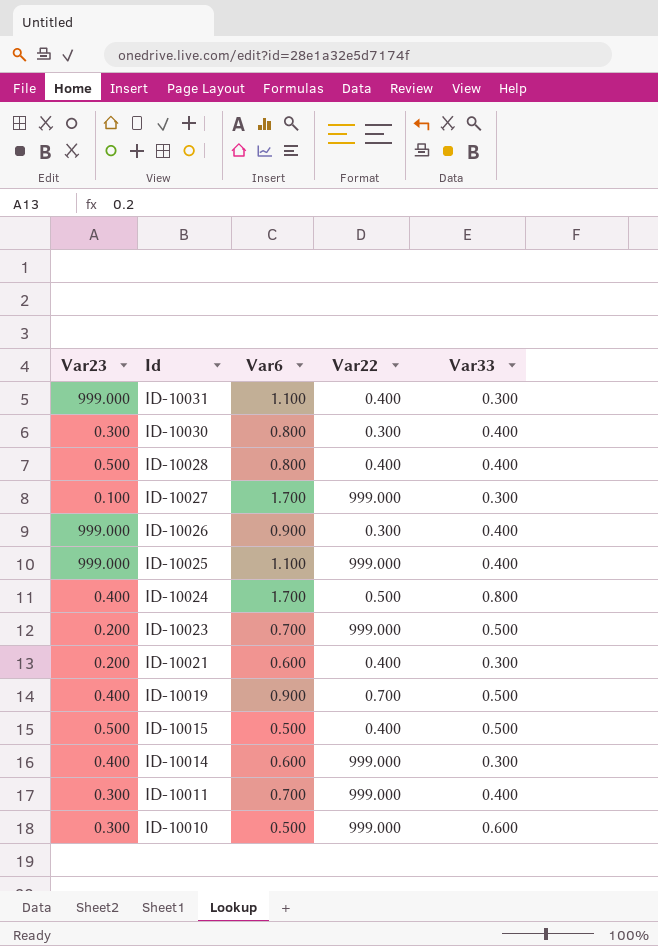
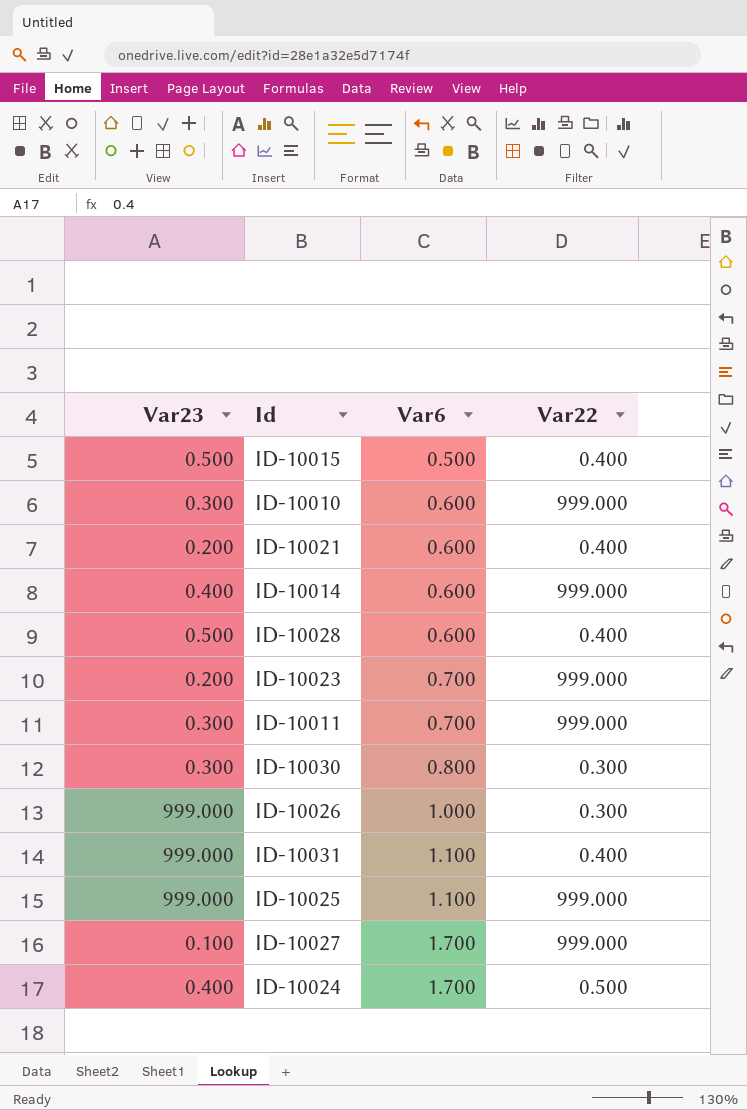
row order: Id descending -> Var6 ascending
column Var33 | position: 5 -> none
row ID-10019: 0.400 | 0.900 | 0.700 | 0.500 -> none
ID-10010 | Var6: 0.500 -> 0.600
ID-10028 | Var6: 0.800 -> 0.600
ID-10026 | Var6: 0.900 -> 1.000

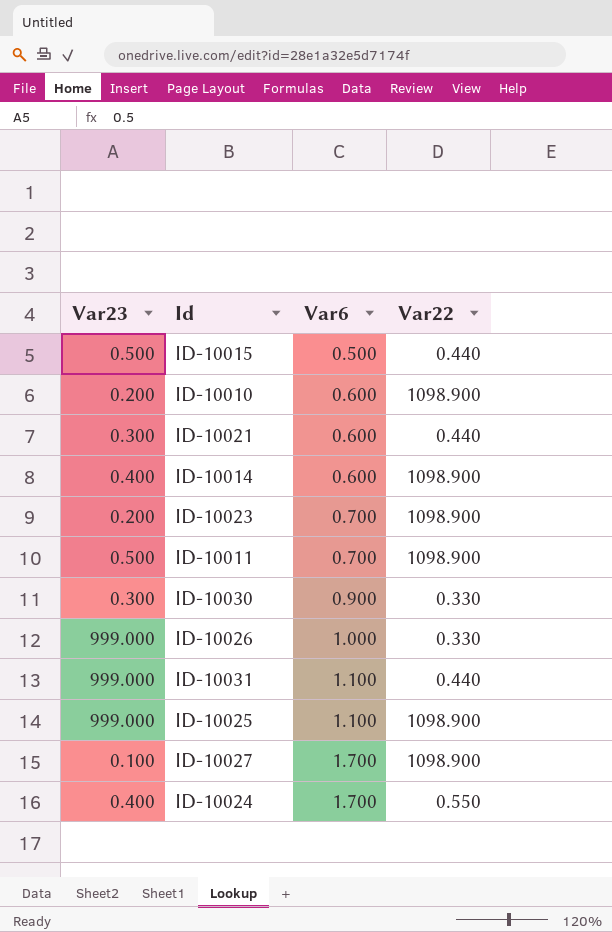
row ID-10028: 0.500 | 0.600 | 0.400 -> none
ID-10015 | Var22: 0.400 -> 0.440
ID-10010 | Var23: 0.300 -> 0.200
ID-10010 | Var22: 999.000 -> 1098.900
ID-10021 | Var23: 0.200 -> 0.300
ID-10021 | Var22: 0.400 -> 0.440
ID-10014 | Var22: 999.000 -> 1098.900
ID-10023 | Var22: 999.000 -> 1098.900
ID-10011 | Var23: 0.300 -> 0.500
ID-10011 | Var22: 999.000 -> 1098.900
ID-10030 | Var6: 0.800 -> 0.900
ID-10030 | Var22: 0.300 -> 0.330
ID-10026 | Var22: 0.300 -> 0.330
ID-10031 | Var22: 0.400 -> 0.440
ID-10025 | Var22: 999.000 -> 1098.900
ID-10027 | Var22: 999.000 -> 1098.900
ID-10024 | Var22: 0.500 -> 0.550

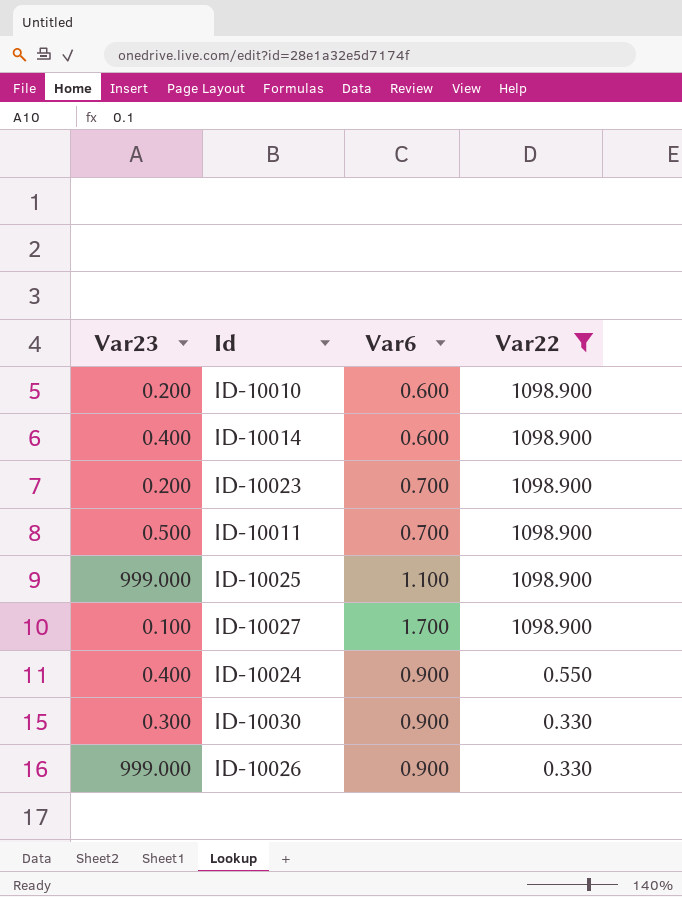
filter: none -> Var22 != 0.440
row order: Var6 ascending -> Var22 descending
ID-10024 | Var6: 1.700 -> 0.900
ID-10026 | Var6: 1.000 -> 0.900

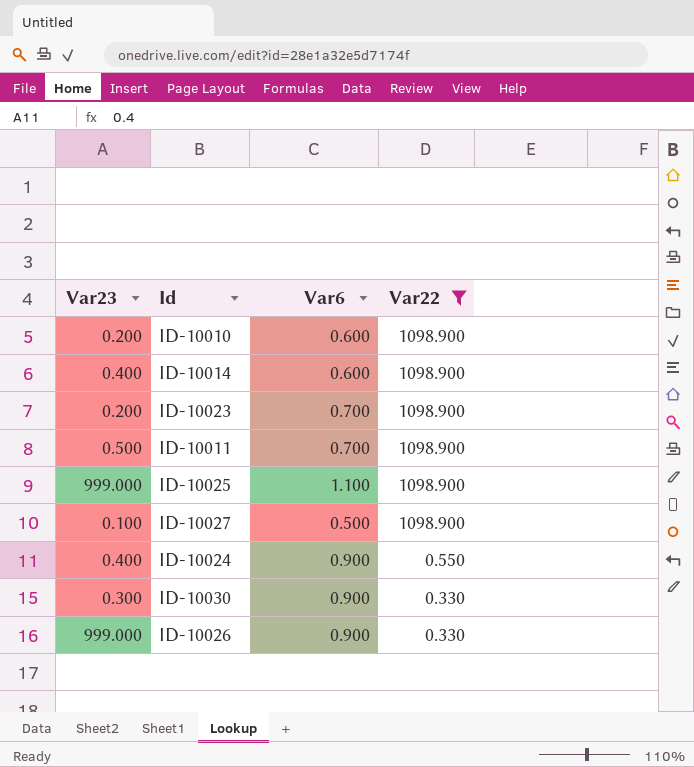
ID-10027 | Var6: 1.700 -> 0.500

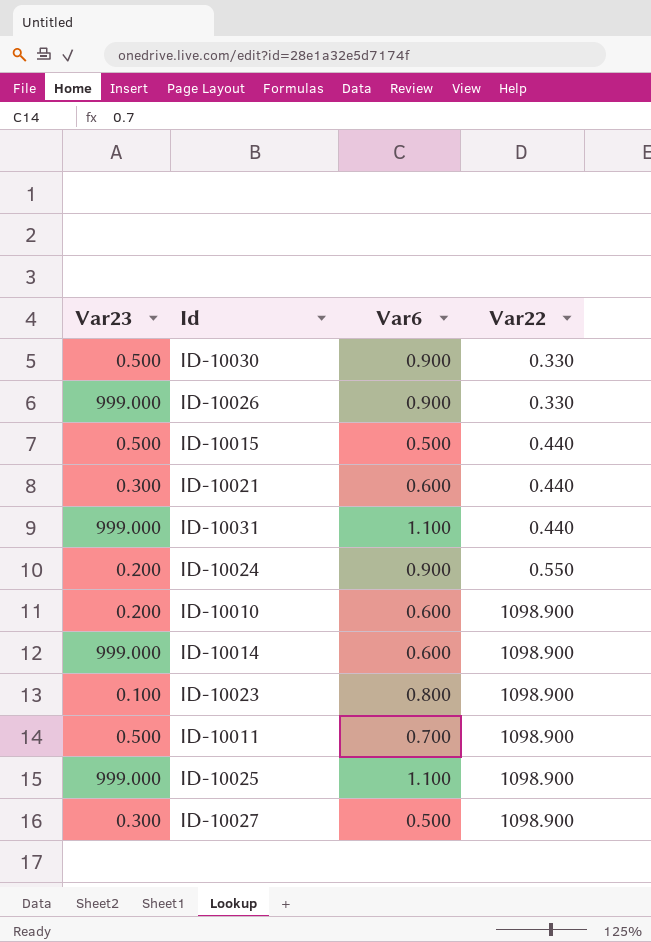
filter: Var22 != 0.440 -> none
row order: Var22 descending -> Var22 ascending
ID-10030 | Var23: 0.300 -> 0.500
ID-10024 | Var23: 0.400 -> 0.200
ID-10014 | Var23: 0.400 -> 999.000
ID-10023 | Var23: 0.200 -> 0.100
ID-10023 | Var6: 0.700 -> 0.800
ID-10027 | Var23: 0.100 -> 0.300

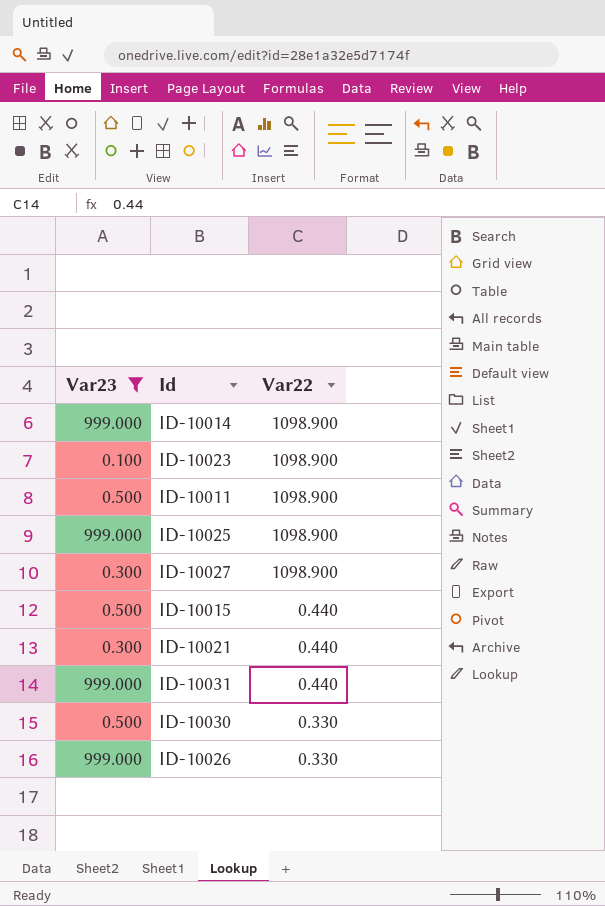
filter: none -> Var23 != 0.200
row order: Var22 ascending -> Var22 descending
column Var6 | position: 3 -> none

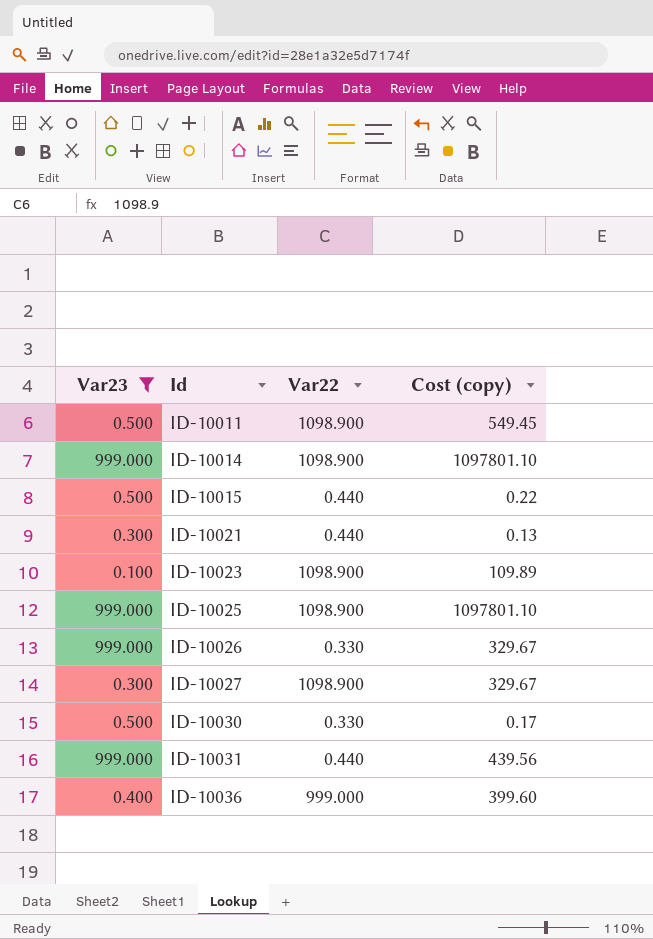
row order: Var22 descending -> Id ascending
column Cost (copy) | formula: none -> [Var23] * [Var22]
row ID-10036: none -> 0.400 | 999.000 | 399.60

